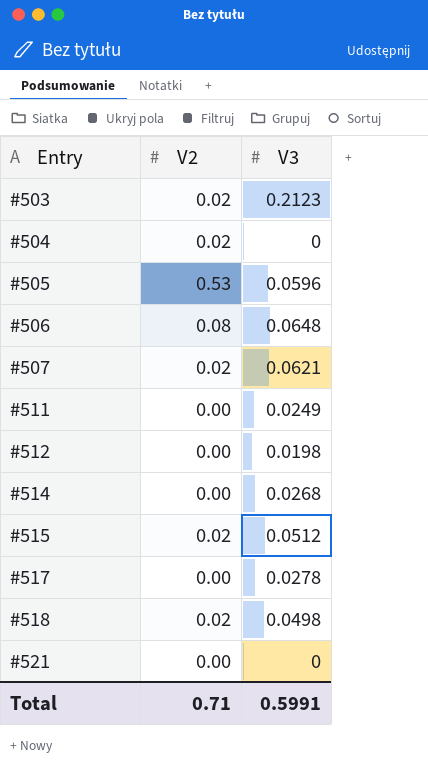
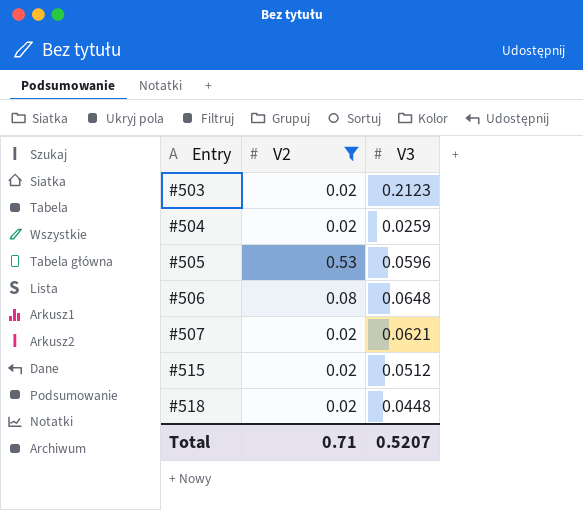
filter: none -> V2 != 0.00
#504 | V3: 0 -> 0.0259
#518 | V3: 0.0498 -> 0.0448
Total | V3: 0.5991 -> 0.5207

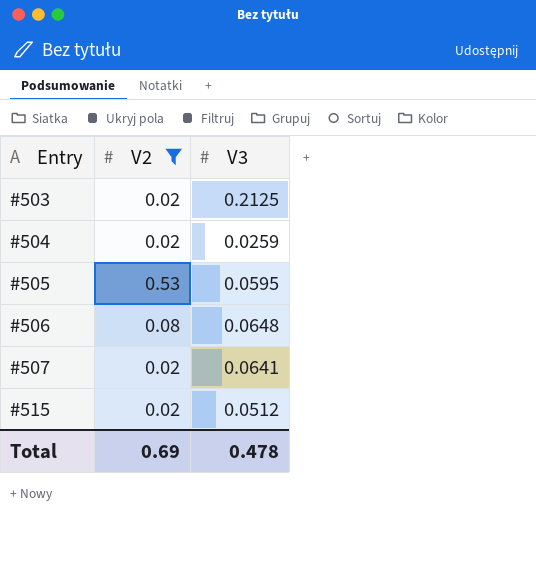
row #518: 0.02 | 0.0448 -> none
#503 | V3: 0.2123 -> 0.2125
#505 | V3: 0.0596 -> 0.0595
#507 | V3: 0.0621 -> 0.0641
Total | V2: 0.71 -> 0.69
Total | V3: 0.5207 -> 0.478

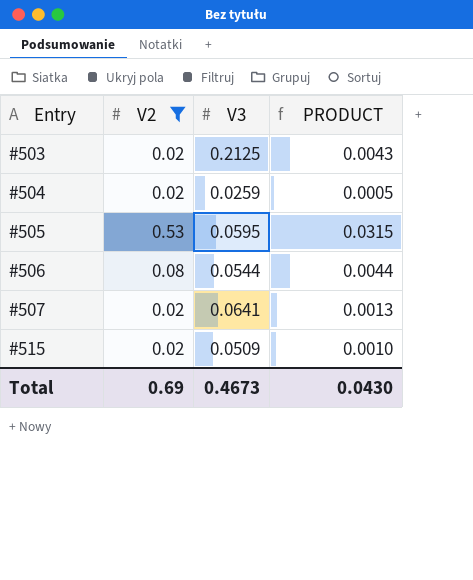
column PRODUCT | formula: none -> [V2] * [V3]
#506 | V3: 0.0648 -> 0.0544
#515 | V3: 0.0512 -> 0.0509
Total | V3: 0.478 -> 0.4673

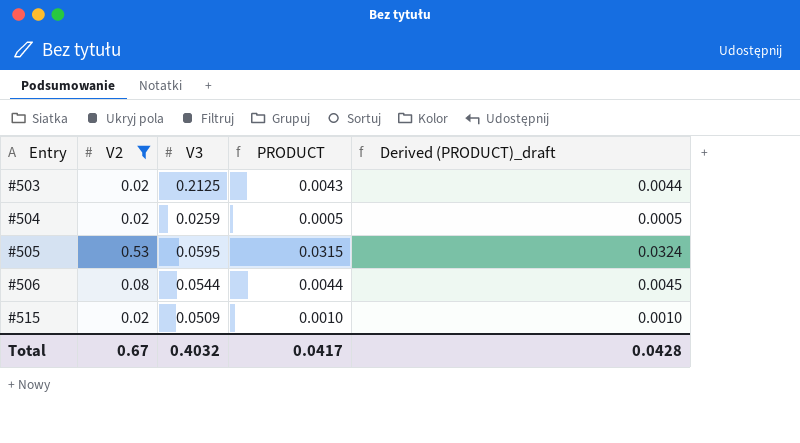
column Derived (PRODUCT)_draft | formula: none -> [PRODUCT] * 1.03
row #507: 0.02 | 0.0641 | 0.0013 -> none
Total | V2: 0.69 -> 0.67
Total | V3: 0.4673 -> 0.4032
Total | PRODUCT: 0.0430 -> 0.0417

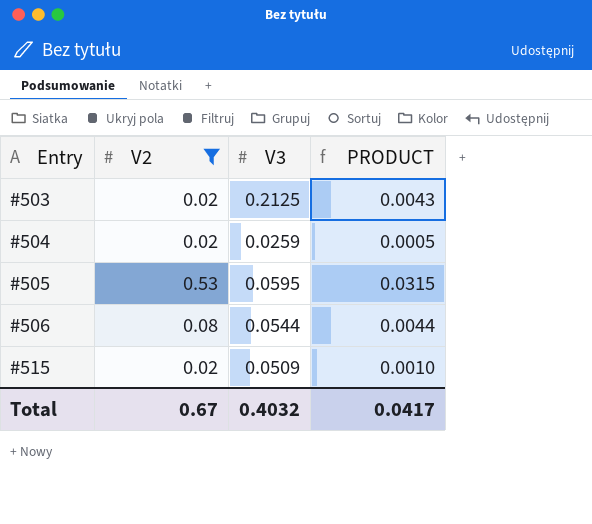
column Derived (PRODUCT)_draft | formula: [PRODUCT] * 1.03 -> none

